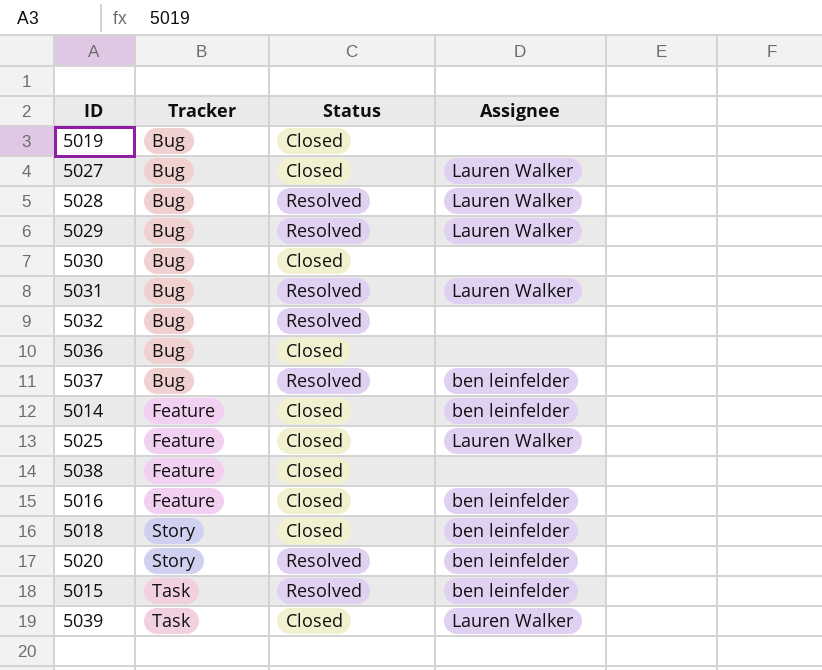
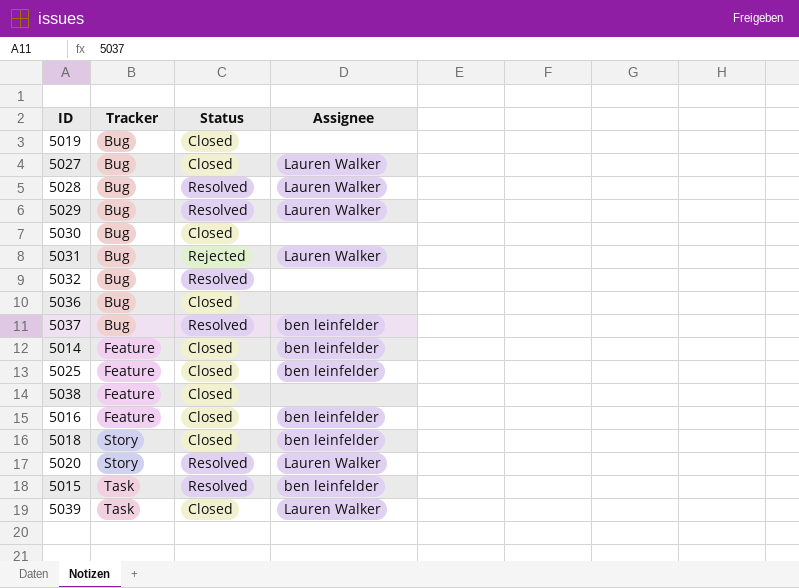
5031 | Status: Resolved -> Rejected
5025 | Assignee: Lauren Walker -> ben leinfelder
5020 | Assignee: ben leinfelder -> Lauren Walker

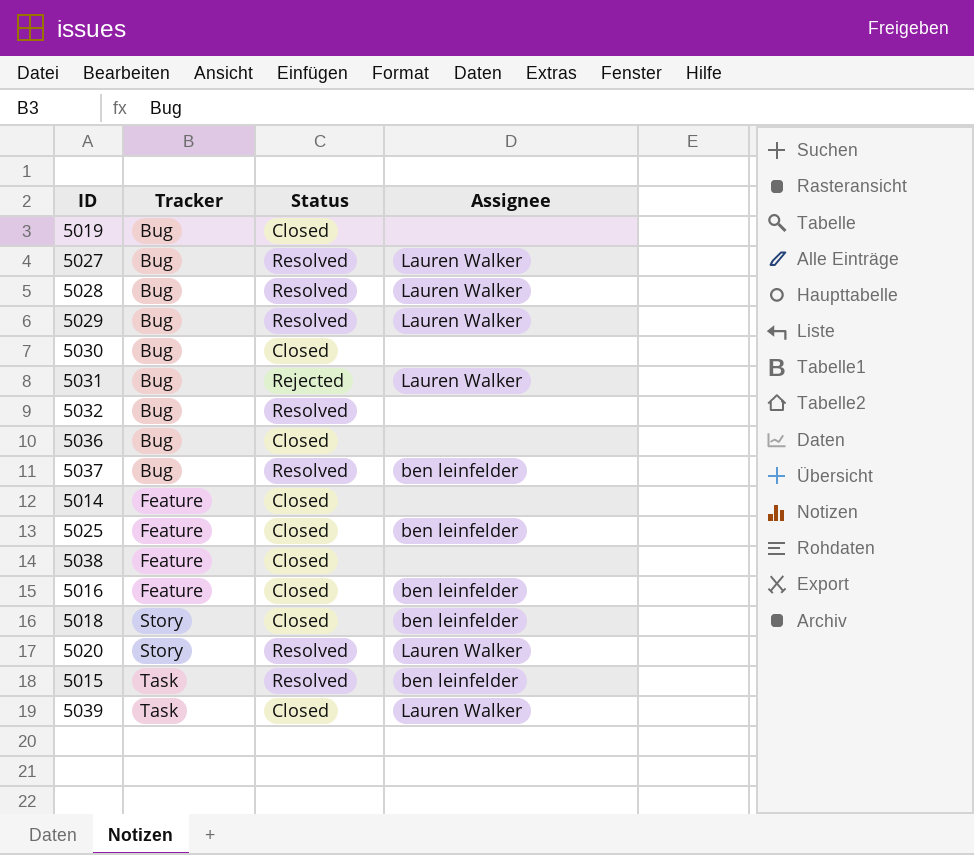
5027 | Status: Closed -> Resolved
5014 | Assignee: ben leinfelder -> none

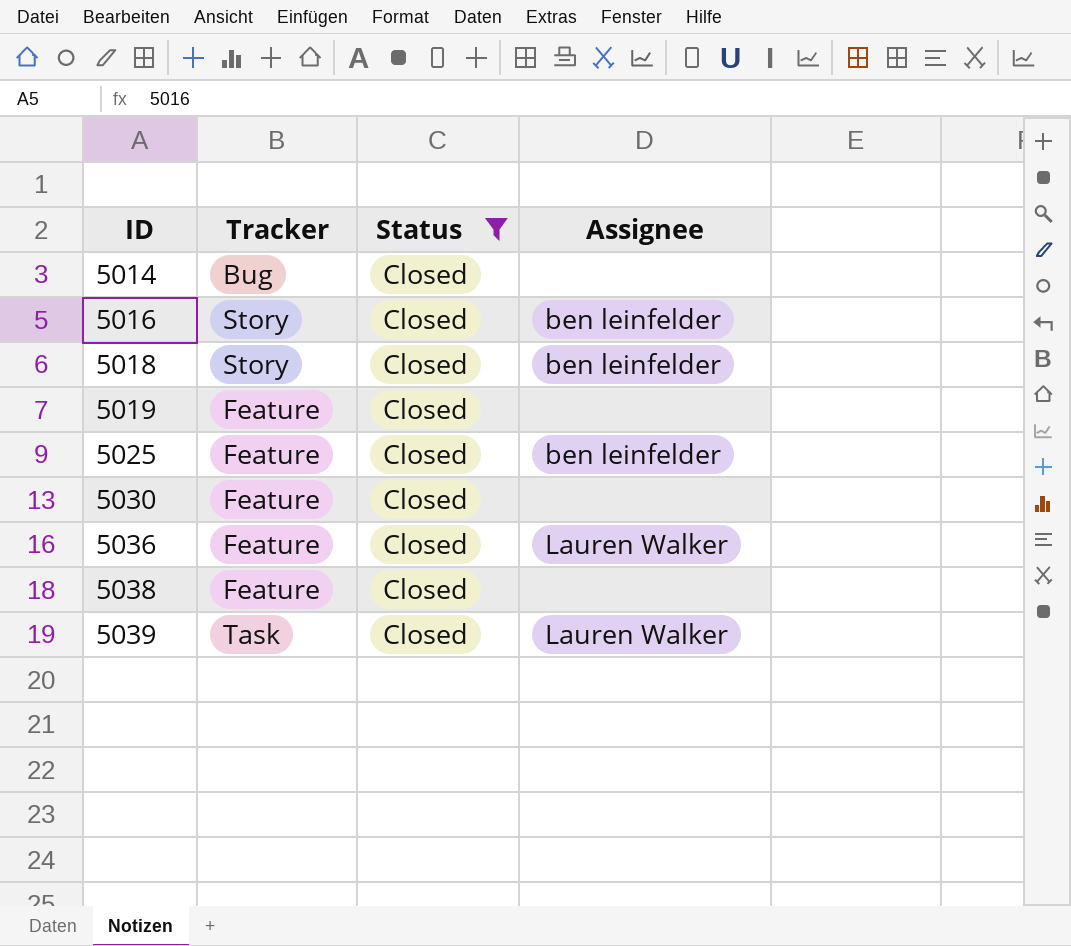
filter: none -> Status = Closed
row order: Tracker ascending -> ID ascending
5014 | Tracker: Feature -> Bug
5016 | Tracker: Feature -> Story
5019 | Tracker: Bug -> Feature
5030 | Tracker: Bug -> Feature
5036 | Tracker: Bug -> Feature
5036 | Assignee: none -> Lauren Walker

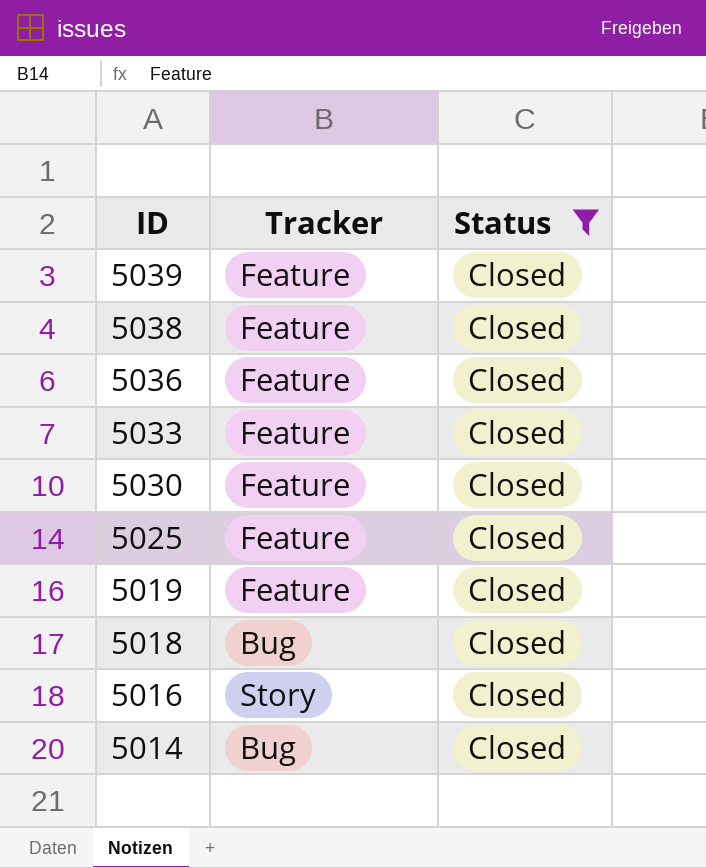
row order: ID ascending -> ID descending
column Assignee | position: 4 -> none
5039 | Tracker: Task -> Feature
row 5033: none -> Feature | Closed
5018 | Tracker: Story -> Bug

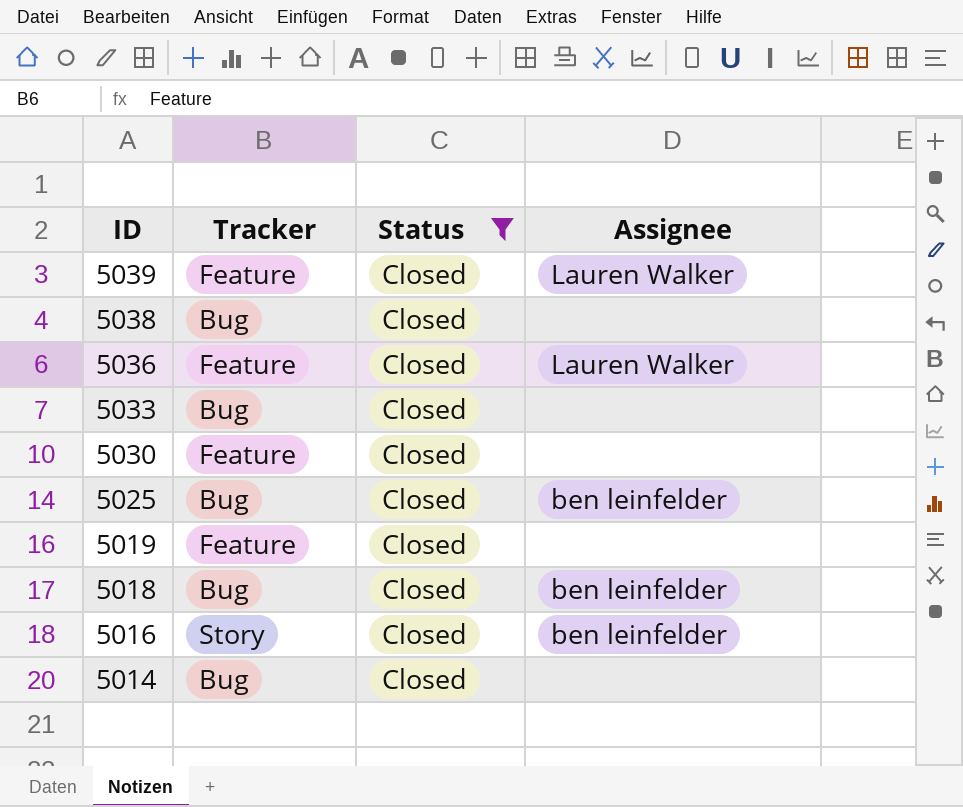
column Assignee | position: none -> 4
5038 | Tracker: Feature -> Bug
5033 | Tracker: Feature -> Bug
5025 | Tracker: Feature -> Bug

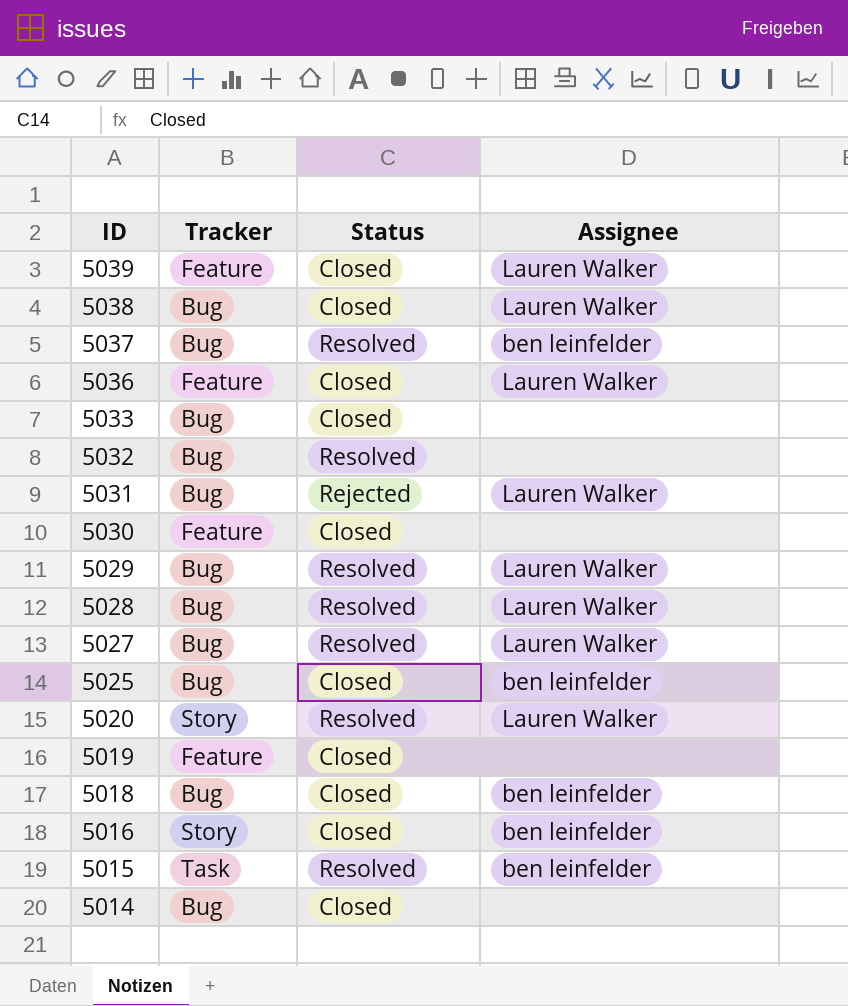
filter: Status = Closed -> none
5038 | Assignee: none -> Lauren Walker

